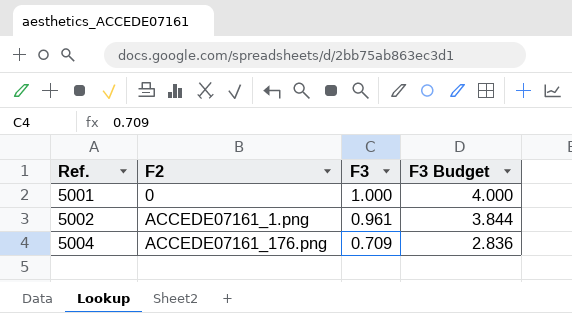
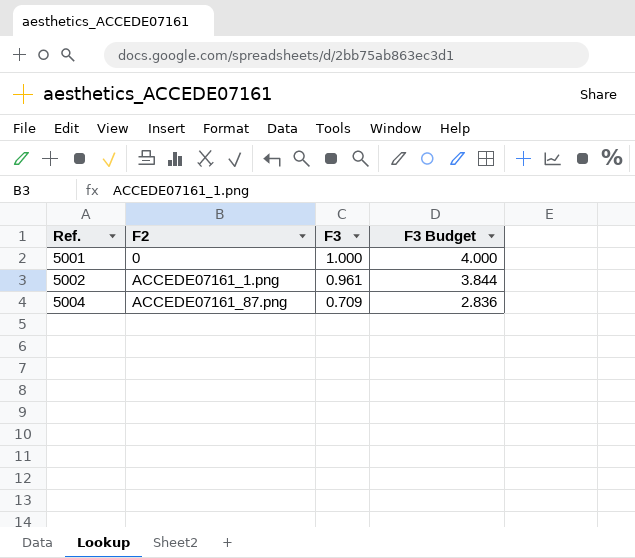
5004 | F2: ACCEDE07161_176.png -> ACCEDE07161_87.png

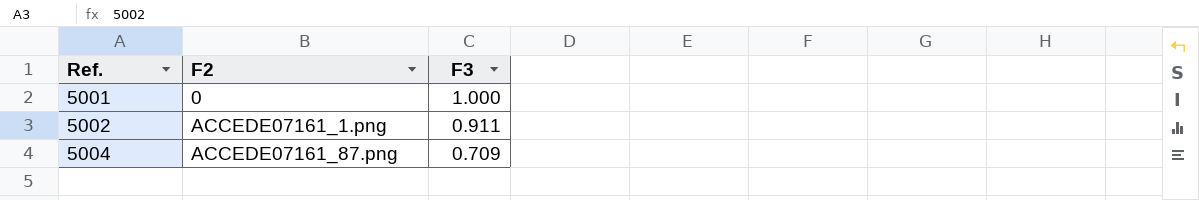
column F3 Budget | formula: [F3] * 4 -> none
5002 | F3: 0.961 -> 0.911

